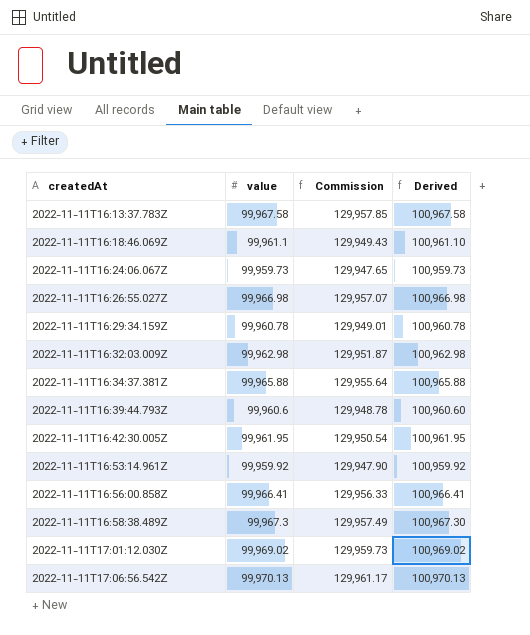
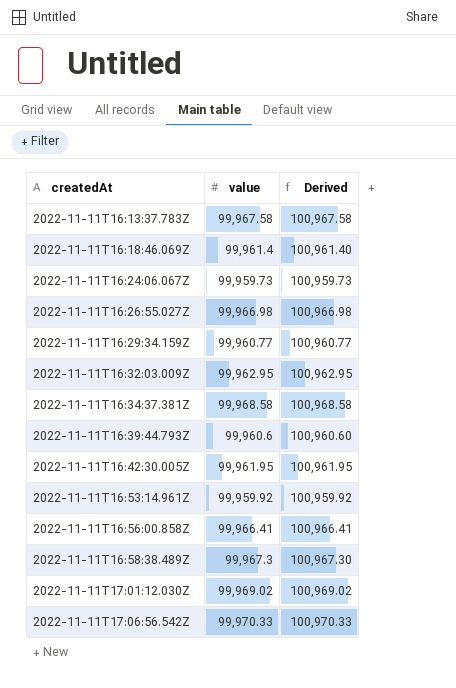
column Commission | formula: [value] * 1.3 -> none
2022-11-11T16:18:46.069Z | value: 99,961.1 -> 99,961.4
2022-11-11T16:18:46.069Z | Derived: 100,961.10 -> 100,961.40
2022-11-11T16:29:34.159Z | value: 99,960.78 -> 99,960.77
2022-11-11T16:29:34.159Z | Derived: 100,960.78 -> 100,960.77
2022-11-11T16:32:03.009Z | value: 99,962.98 -> 99,962.95
2022-11-11T16:32:03.009Z | Derived: 100,962.98 -> 100,962.95
2022-11-11T16:34:37.381Z | value: 99,965.88 -> 99,968.58
2022-11-11T16:34:37.381Z | Derived: 100,965.88 -> 100,968.58
2022-11-11T17:06:56.542Z | value: 99,970.13 -> 99,970.33
2022-11-11T17:06:56.542Z | Derived: 100,970.13 -> 100,970.33

